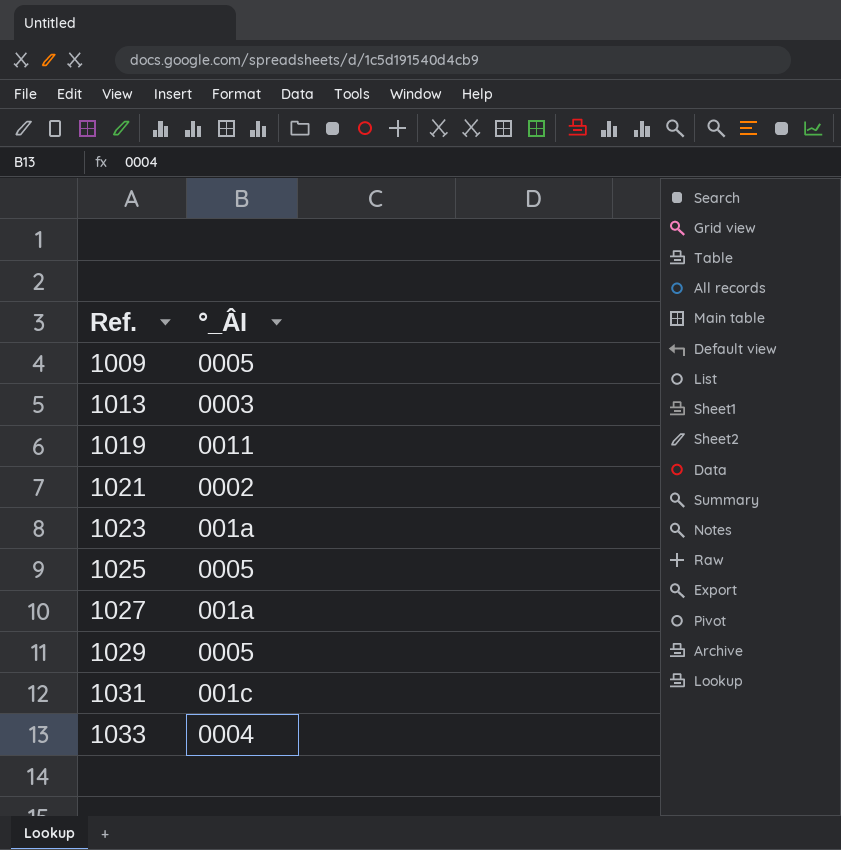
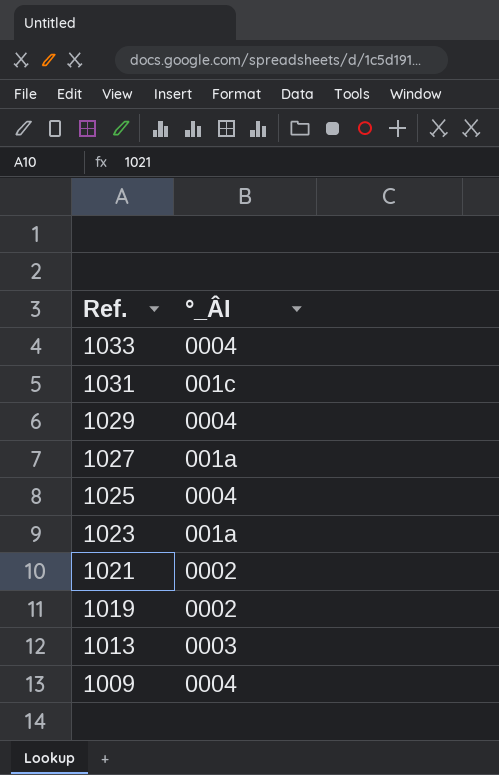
row order: Ref. ascending -> Ref. descending
1029 | °_ÂI: 0005 -> 0004
1025 | °_ÂI: 0005 -> 0004
1019 | °_ÂI: 0011 -> 0002
1009 | °_ÂI: 0005 -> 0004

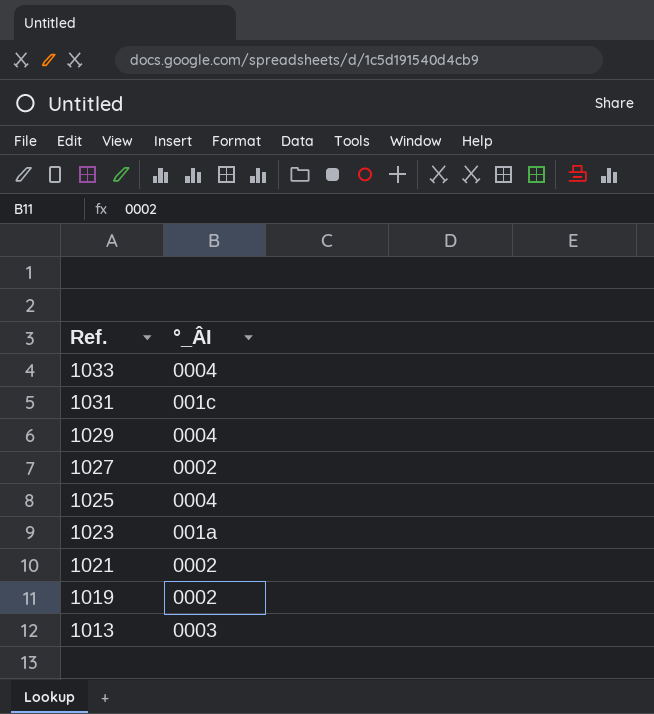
row 1009: 0004 -> none
1027 | °_ÂI: 001a -> 0002

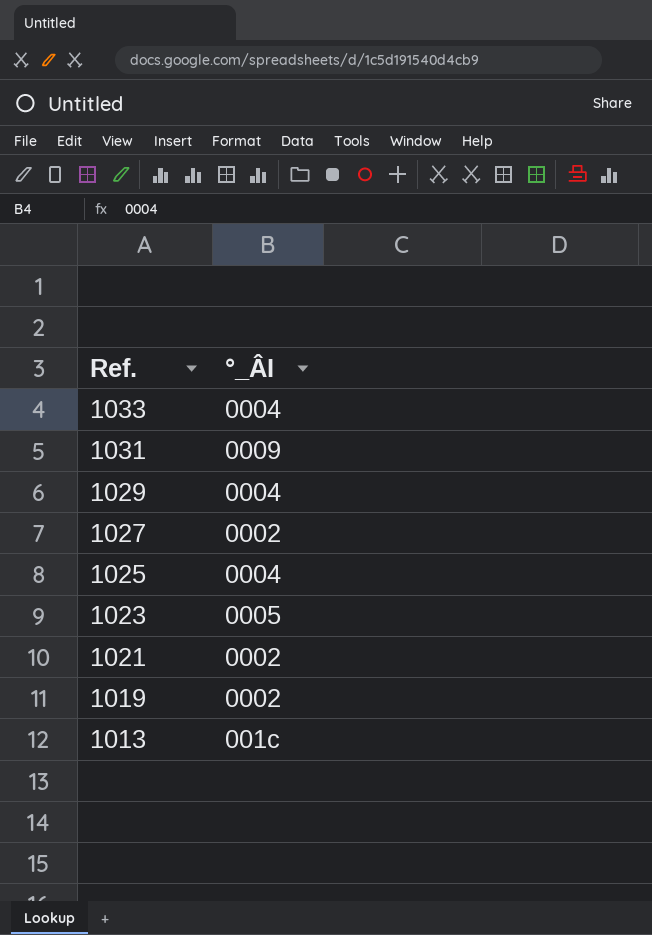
1031 | °_ÂI: 001c -> 0009
1023 | °_ÂI: 001a -> 0005
1013 | °_ÂI: 0003 -> 001c

